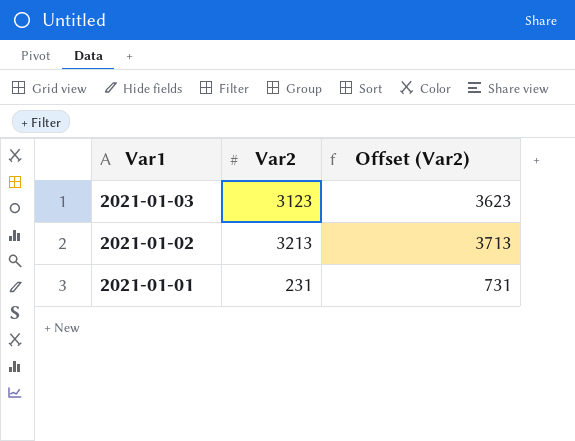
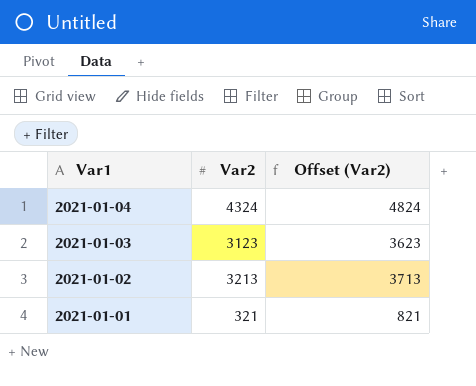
row 2021-01-04: none -> 4324 | 4824
2021-01-01 | Var2: 231 -> 321
2021-01-01 | Offset (Var2): 731 -> 821

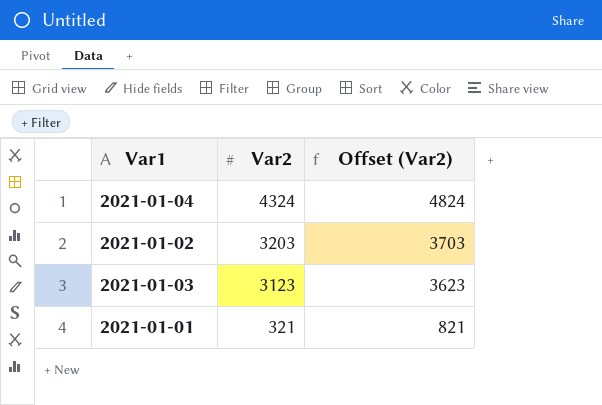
row order: Var1 descending -> Var2 descending
2021-01-02 | Var2: 3213 -> 3203
2021-01-02 | Offset (Var2): 3713 -> 3703

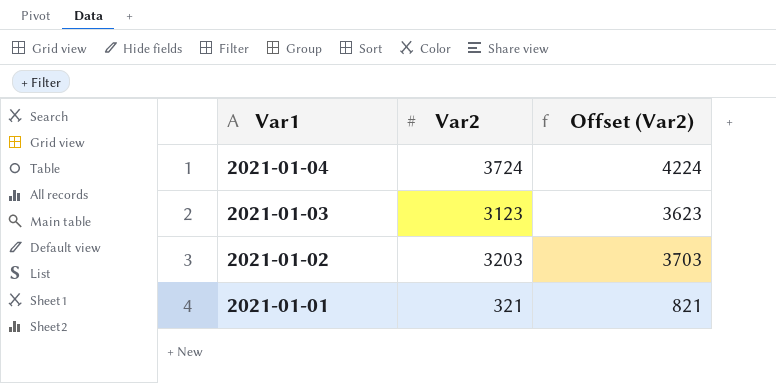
row order: Var2 descending -> Var1 descending
2021-01-04 | Var2: 4324 -> 3724
2021-01-04 | Offset (Var2): 4824 -> 4224

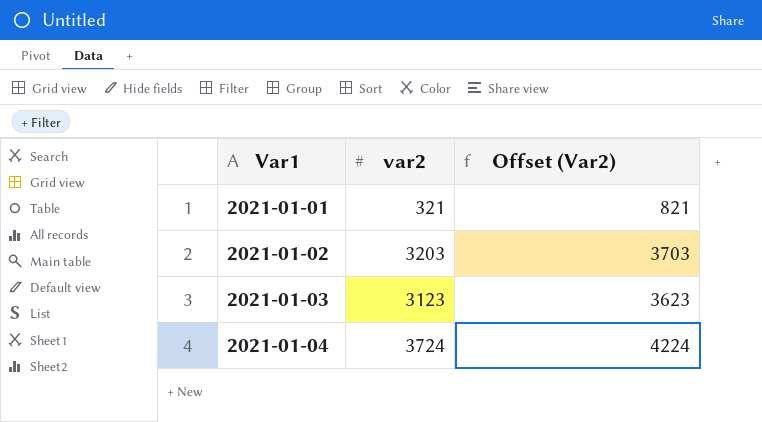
row order: Var1 descending -> Var1 ascending
column name: Var2 -> var2

